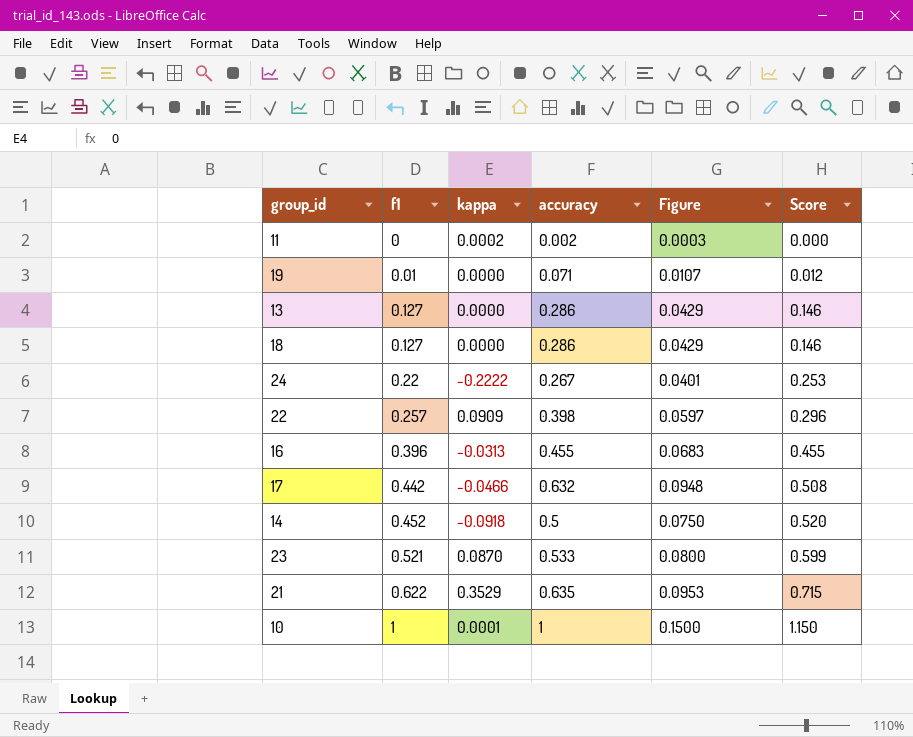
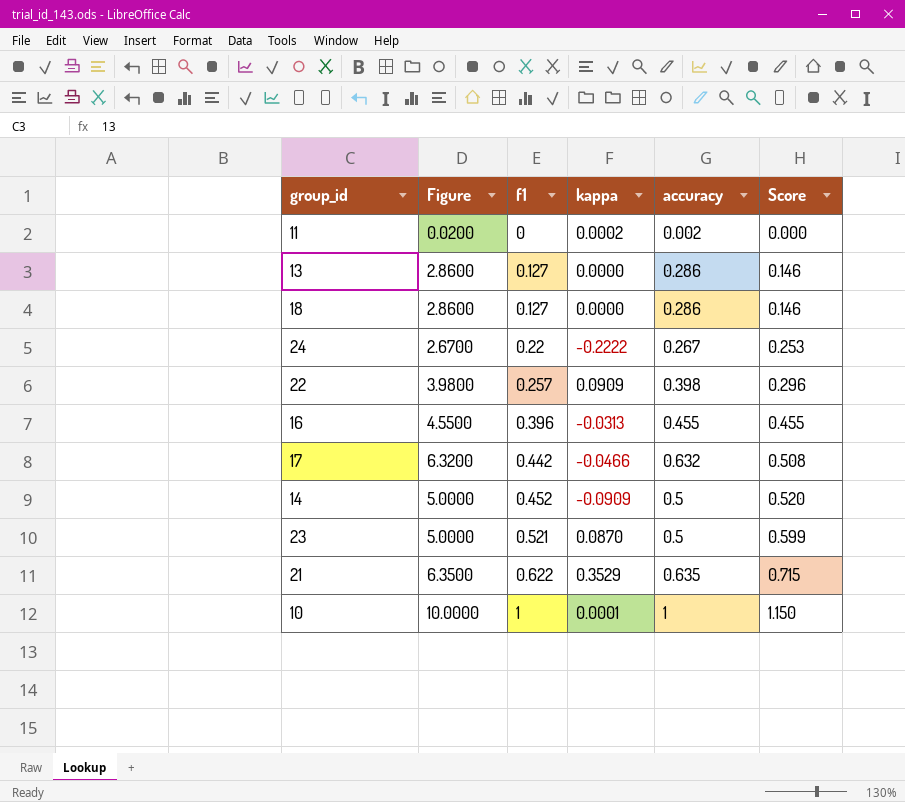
column Figure | formula: [accuracy] * 0.15 -> [accuracy] * 10
column Figure | position: 5 -> 2
row 19: 0.01 | 0.0000 | 0.071 | 0.0107 | 0.012 -> none
14 | kappa: -0.0918 -> -0.0909
23 | accuracy: 0.533 -> 0.5

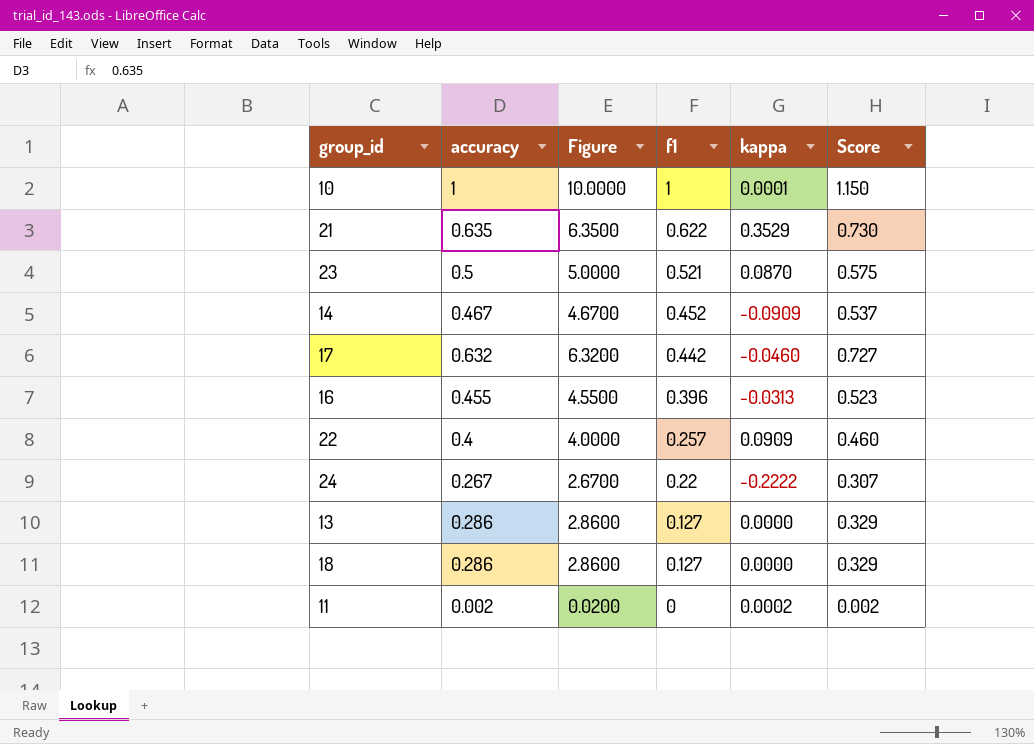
row order: f1 ascending -> f1 descending
column accuracy | position: 5 -> 2
column Score | formula: [f1] * 1.15 -> [accuracy] * 1.15
14 | accuracy: 0.5 -> 0.467
14 | Figure: 5.0000 -> 4.6700
17 | kappa: -0.0466 -> -0.0460
22 | accuracy: 0.398 -> 0.4
22 | Figure: 3.9800 -> 4.0000

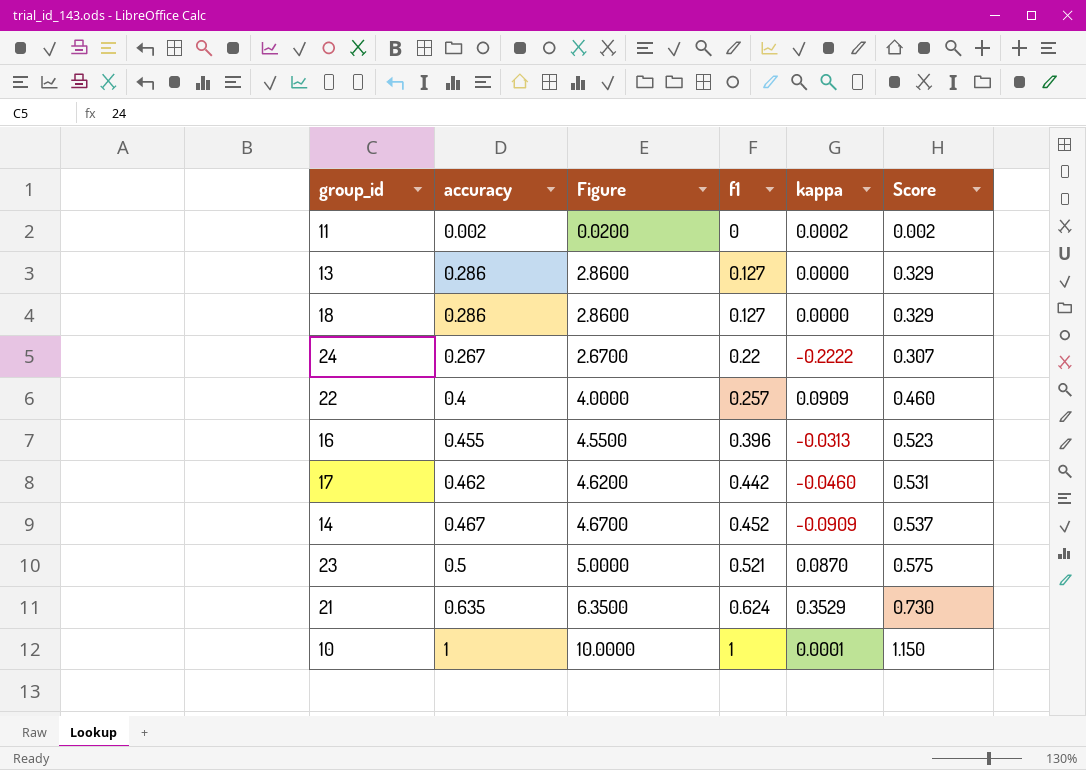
row order: f1 descending -> f1 ascending
17 | accuracy: 0.632 -> 0.462
17 | Figure: 6.3200 -> 4.6200
17 | Score: 0.727 -> 0.531
21 | f1: 0.622 -> 0.624

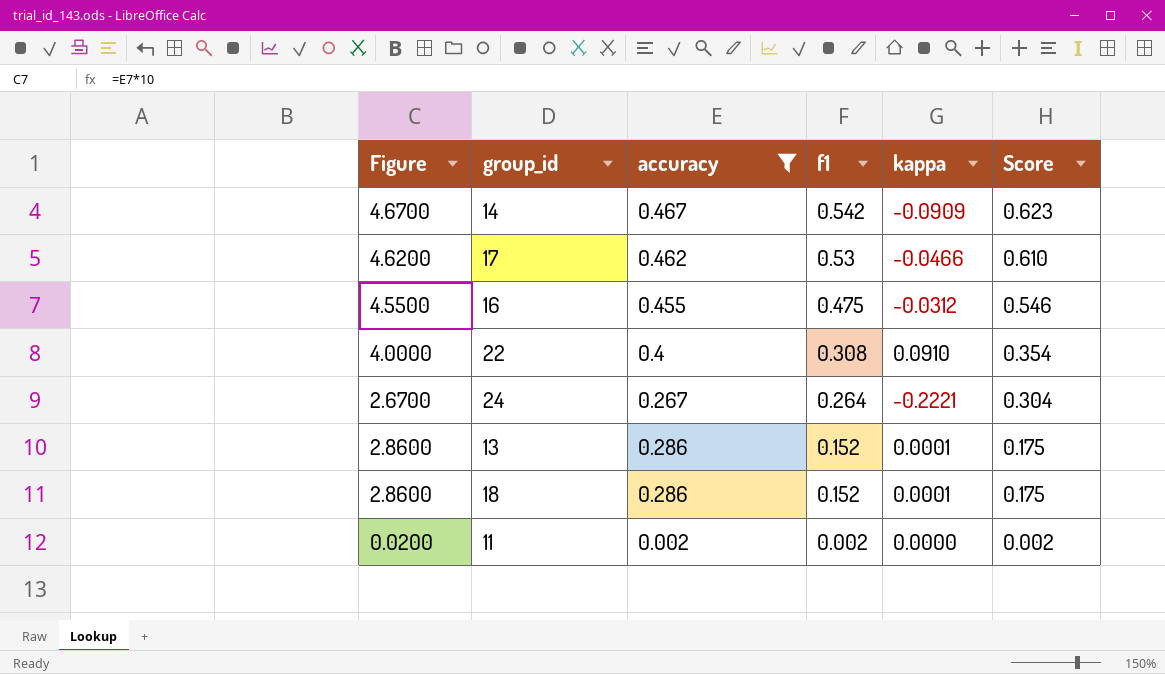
filter: none -> accuracy <= 0.467
row order: f1 ascending -> f1 descending
column Figure | position: 3 -> 1
column Score | formula: [accuracy] * 1.15 -> [f1] * 1.15
14 | f1: 0.452 -> 0.542
17 | f1: 0.442 -> 0.53
17 | kappa: -0.0460 -> -0.0466
16 | f1: 0.396 -> 0.475
16 | kappa: -0.0313 -> -0.0312
22 | f1: 0.257 -> 0.308
22 | kappa: 0.0909 -> 0.0910
24 | f1: 0.22 -> 0.264
24 | kappa: -0.2222 -> -0.2221
13 | f1: 0.127 -> 0.152
13 | kappa: 0.0000 -> 0.0001
18 | f1: 0.127 -> 0.152
18 | kappa: 0.0000 -> 0.0001
11 | f1: 0 -> 0.002
11 | kappa: 0.0002 -> 0.0000

